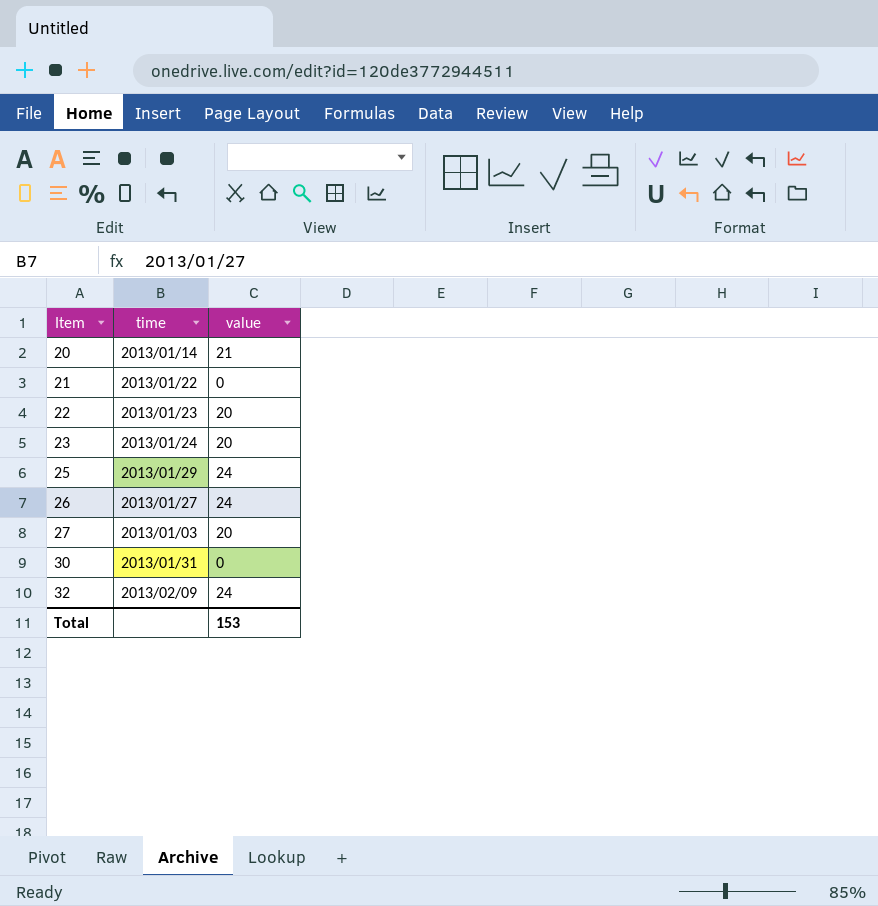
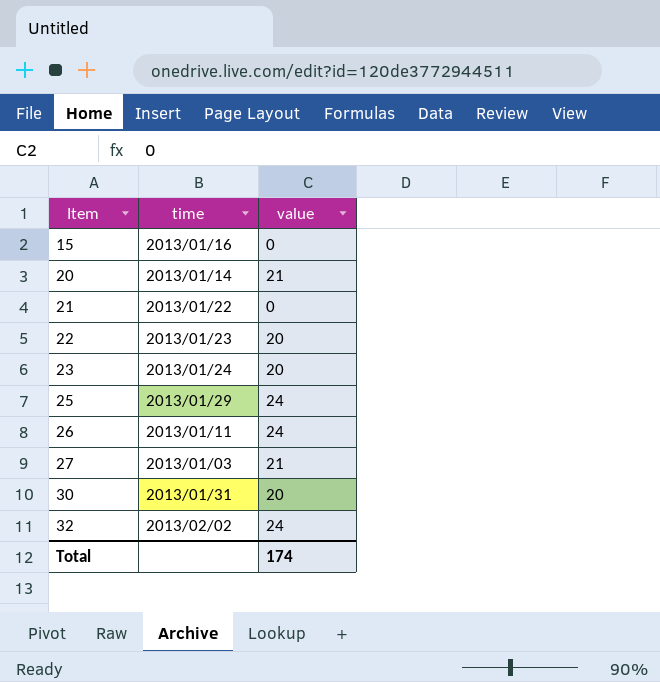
row 15: none -> 2013/01/16 | 0
26 | time: 2013/01/27 -> 2013/01/11
27 | value: 20 -> 21
30 | value: 0 -> 20
32 | time: 2013/02/09 -> 2013/02/02
Total | value: 153 -> 174

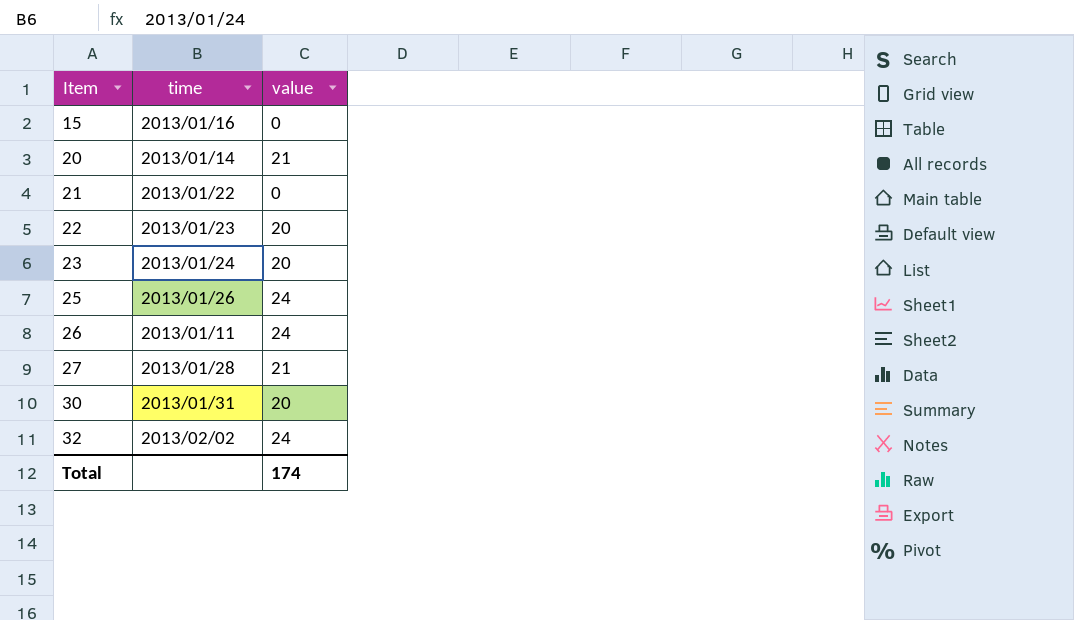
25 | time: 2013/01/29 -> 2013/01/26
27 | time: 2013/01/03 -> 2013/01/28

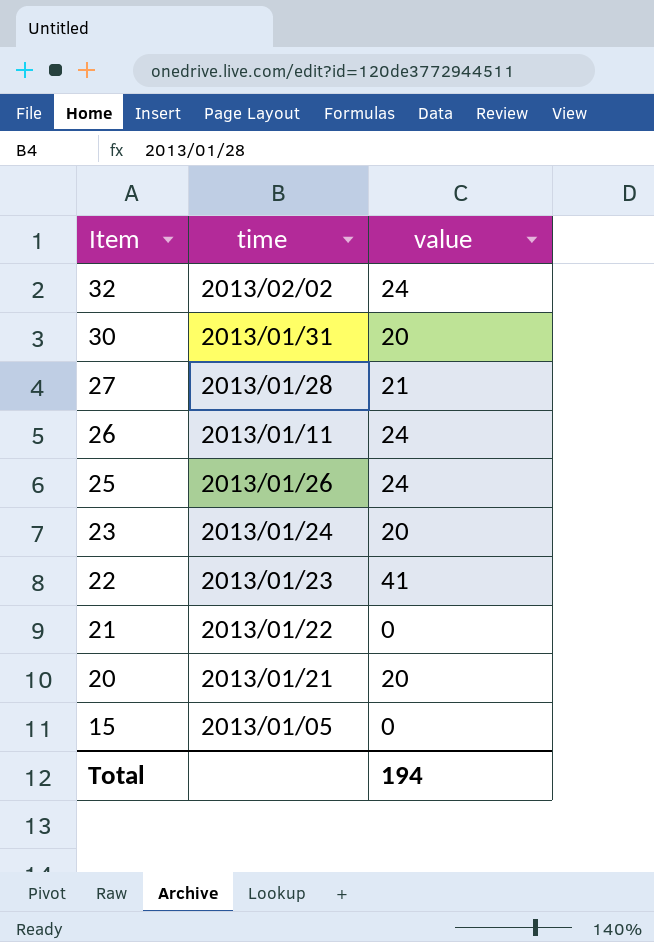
row order: Item ascending -> Item descending
22 | value: 20 -> 41
20 | time: 2013/01/14 -> 2013/01/21
20 | value: 21 -> 20
15 | time: 2013/01/16 -> 2013/01/05
Total | value: 174 -> 194

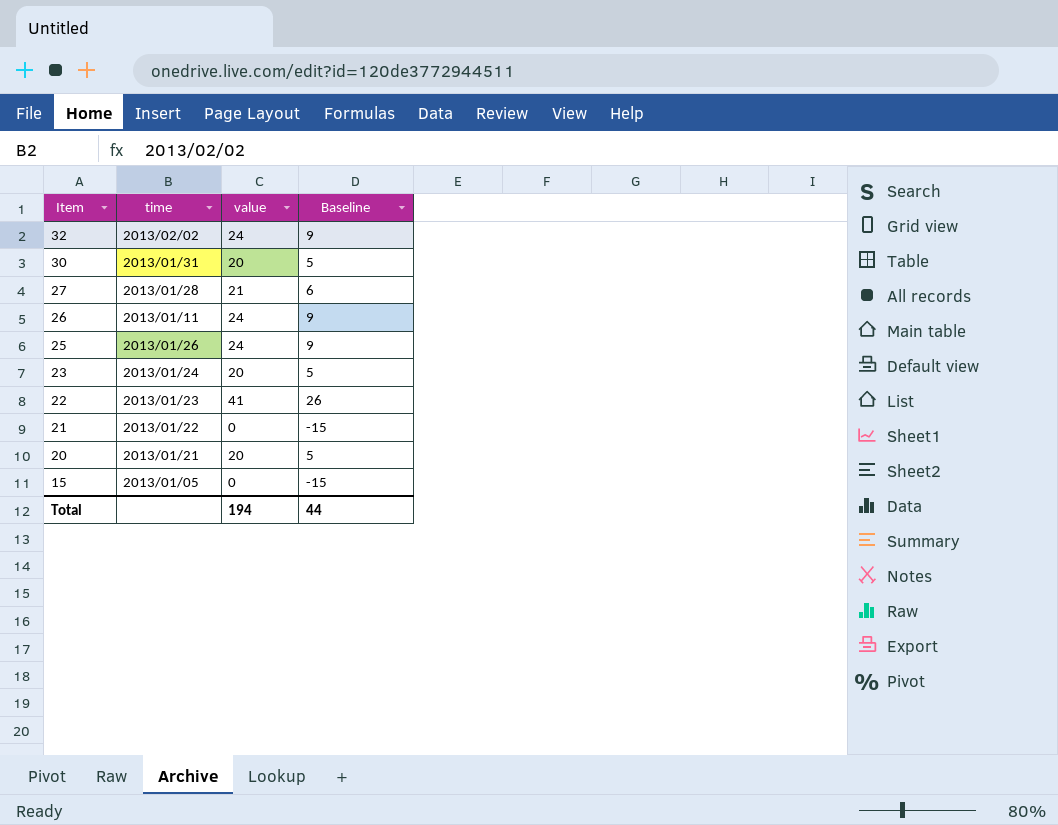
column Baseline | formula: none -> [value] - 15

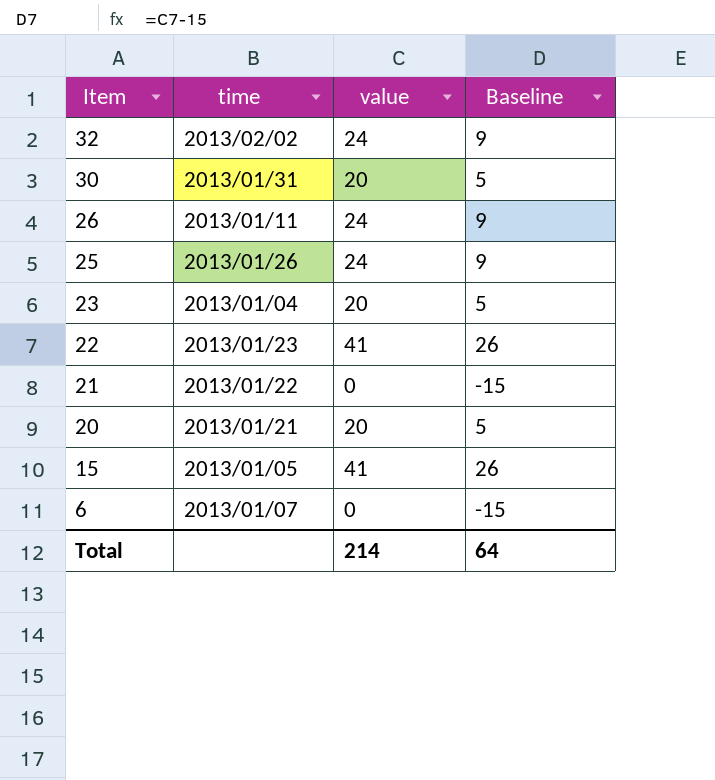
row 27: 2013/01/28 | 21 | 6 -> none
23 | time: 2013/01/24 -> 2013/01/04
15 | value: 0 -> 41
15 | Baseline: -15 -> 26
row 6: none -> 2013/01/07 | 0 | -15
Total | value: 194 -> 214
Total | Baseline: 44 -> 64

